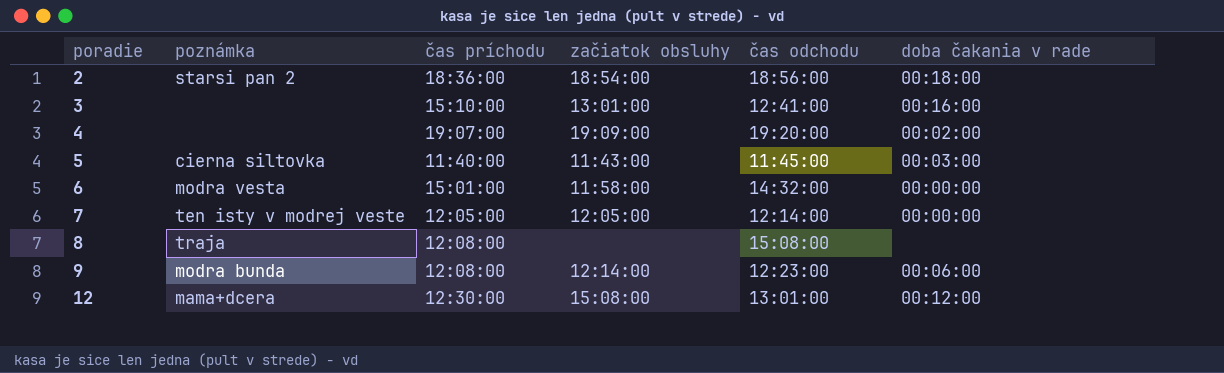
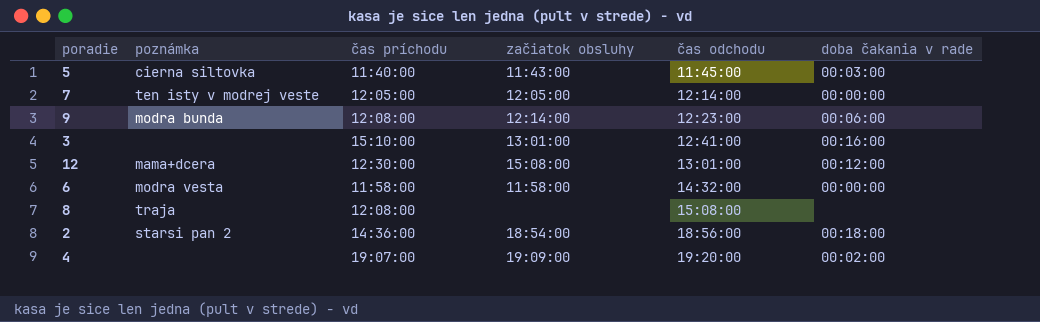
row order: poradie ascending -> čas odchodu ascending
6 | čas príchodu: 15:01:00 -> 11:58:00
2 | čas príchodu: 18:36:00 -> 14:36:00

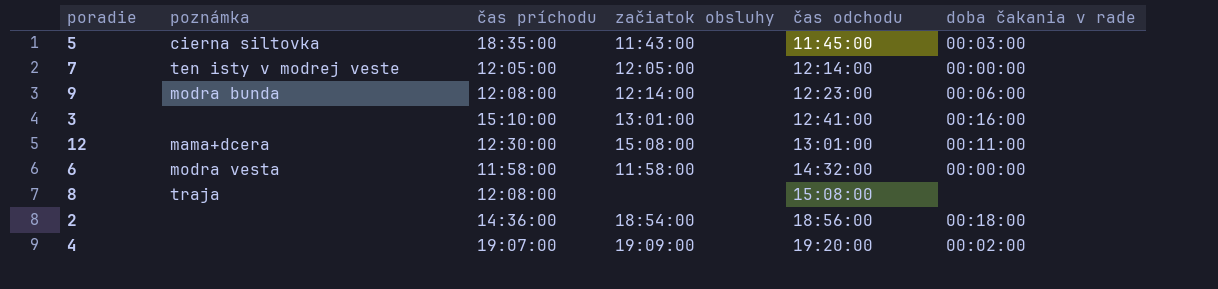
5 | čas príchodu: 11:40:00 -> 18:35:00
12 | doba čakania v rade: 00:12:00 -> 00:11:00
2 | poznámka: starsi pan 2 -> none

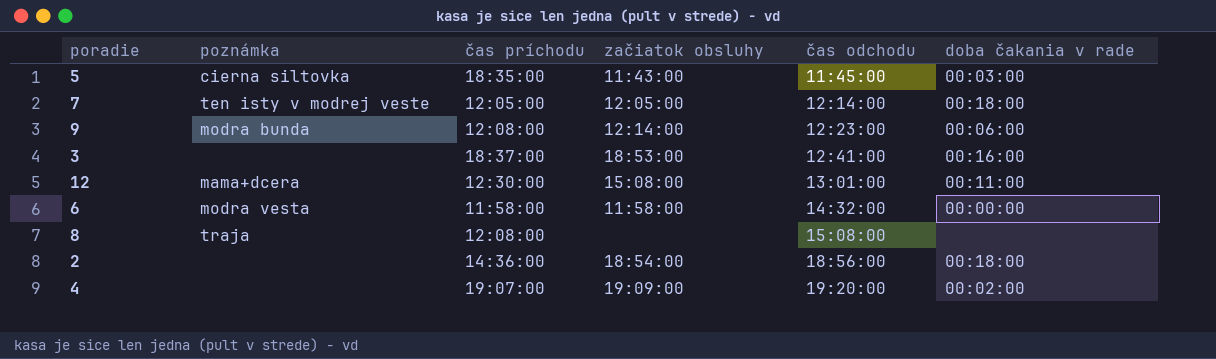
7 | doba čakania v rade: 00:00:00 -> 00:18:00
3 | čas príchodu: 15:10:00 -> 18:37:00
3 | začiatok obsluhy: 13:01:00 -> 18:53:00

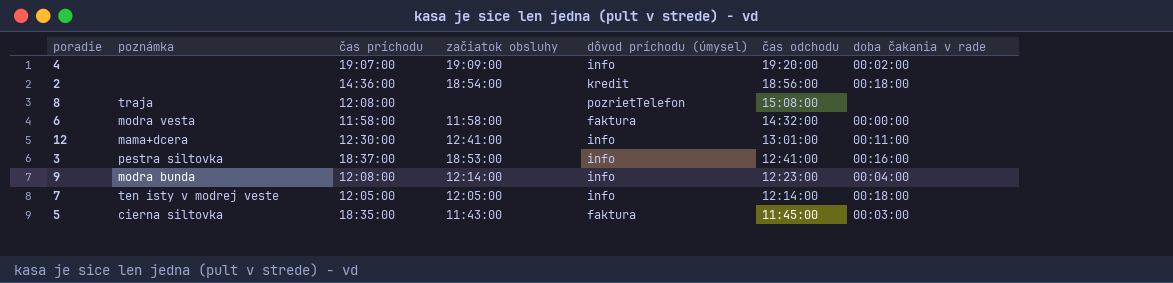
row order: čas odchodu ascending -> čas odchodu descending
column dôvod príchodu (úmysel) | position: none -> 5
12 | začiatok obsluhy: 15:08:00 -> 12:41:00
3 | poznámka: none -> pestra siltovka
9 | doba čakania v rade: 00:06:00 -> 00:04:00

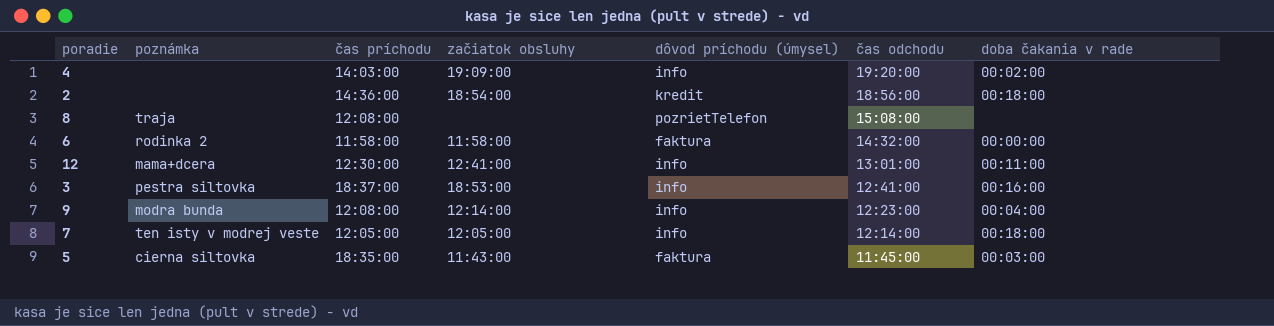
4 | čas príchodu: 19:07:00 -> 14:03:00
6 | poznámka: modra vesta -> rodinka 2

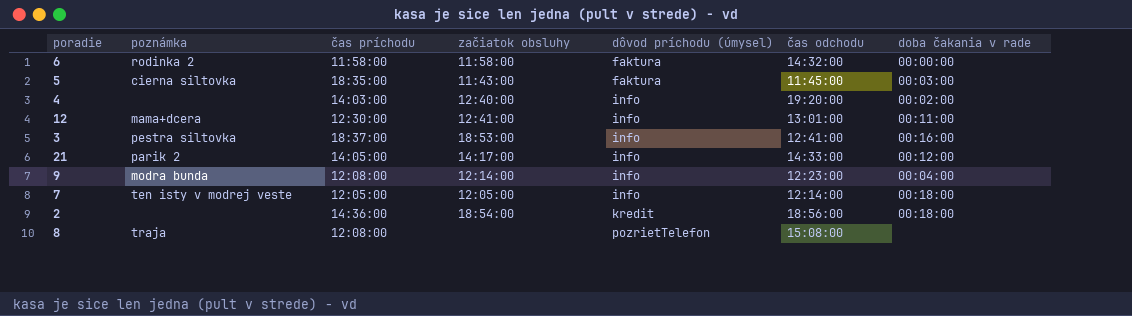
row order: čas odchodu descending -> dôvod príchodu (úmysel) ascending
4 | začiatok obsluhy: 19:09:00 -> 12:40:00
row 21: none -> parik 2 | 14:05:00 | 14:17:00 | info | 14:33:00 | 00:12:00

